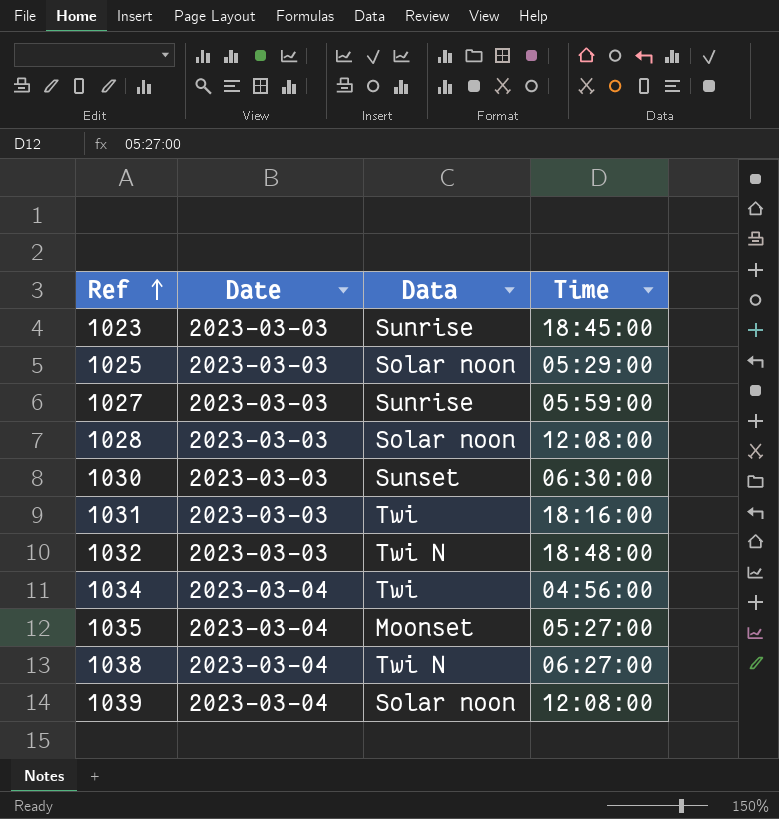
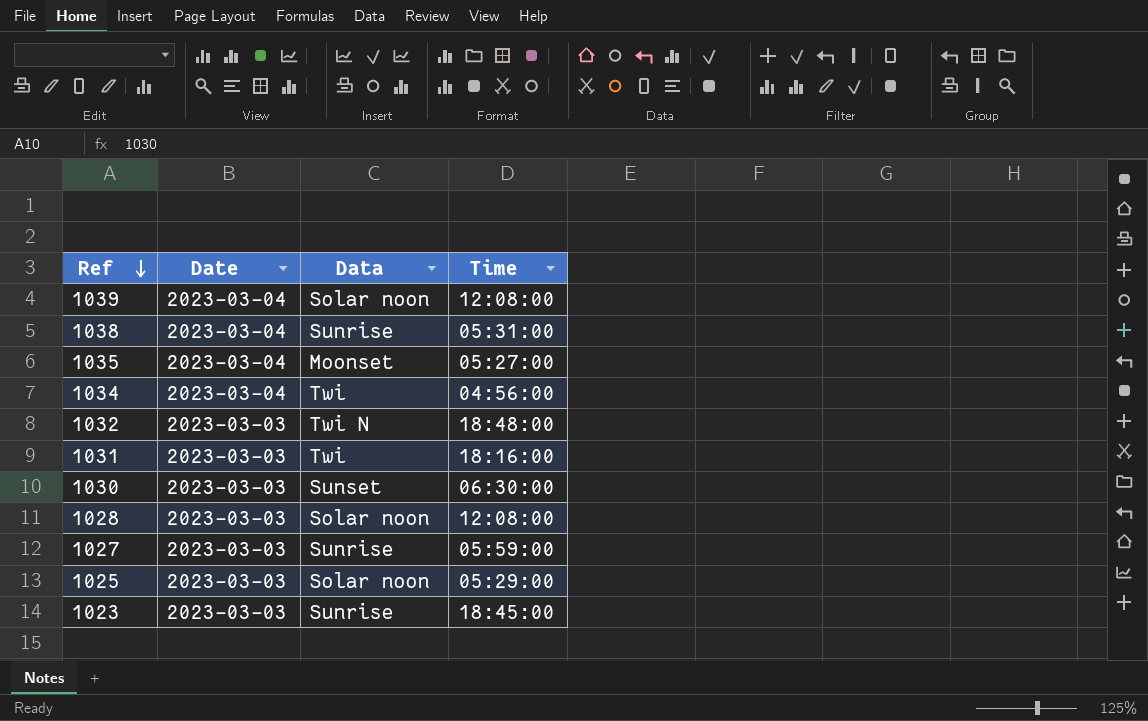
row order: Ref ascending -> Ref descending
1038 | Data: Twi N -> Sunrise
1038 | Time: 06:27:00 -> 05:31:00

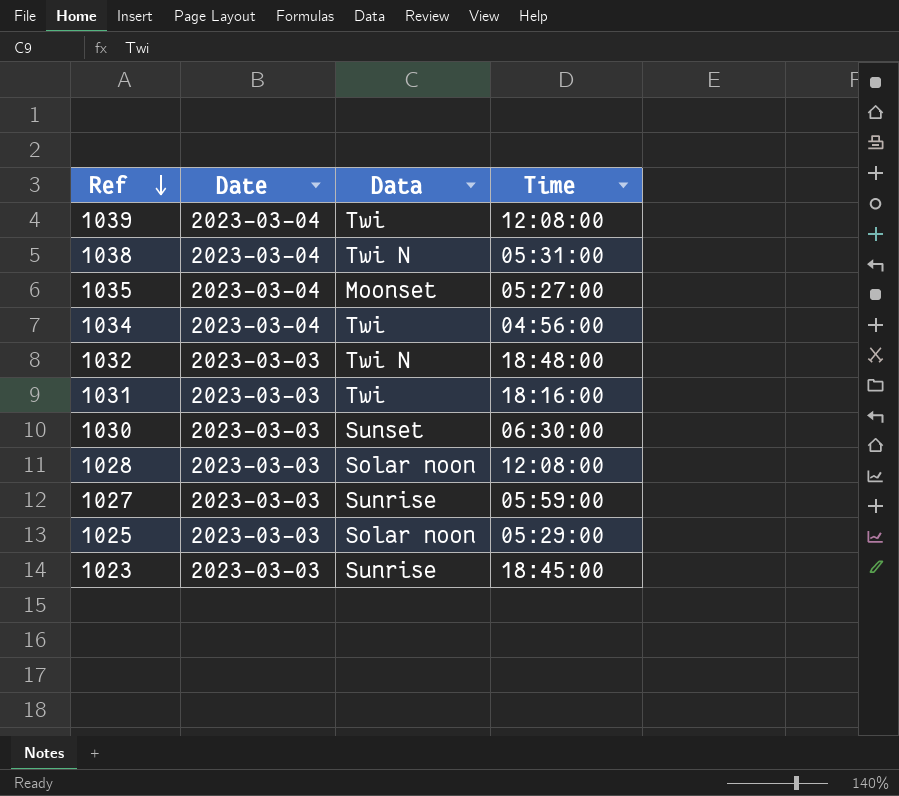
1039 | Data: Solar noon -> Twi
1038 | Data: Sunrise -> Twi N

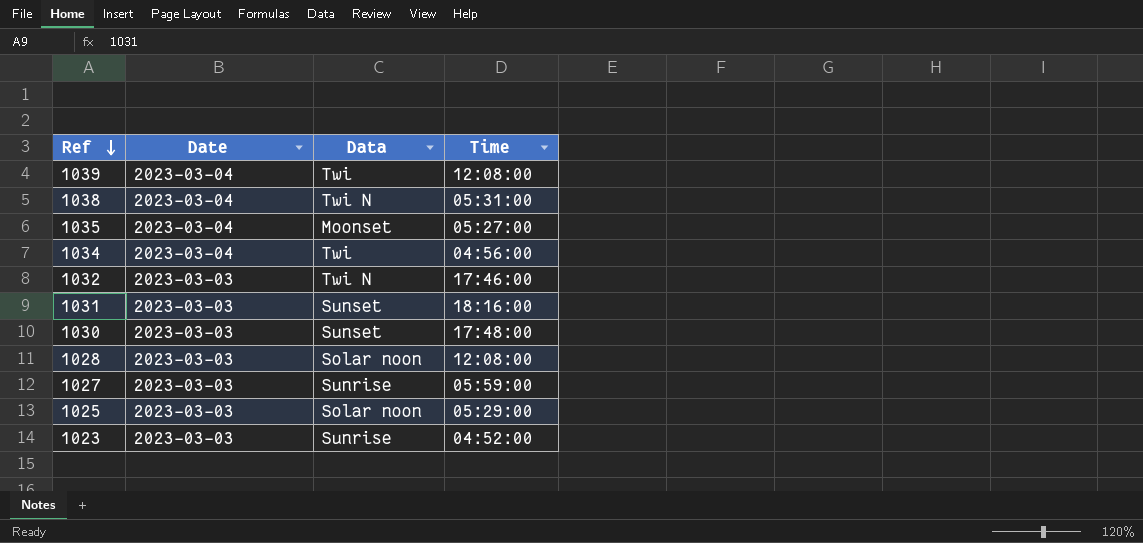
1032 | Time: 18:48:00 -> 17:46:00
1031 | Data: Twi -> Sunset
1030 | Time: 06:30:00 -> 17:48:00
1023 | Time: 18:45:00 -> 04:52:00

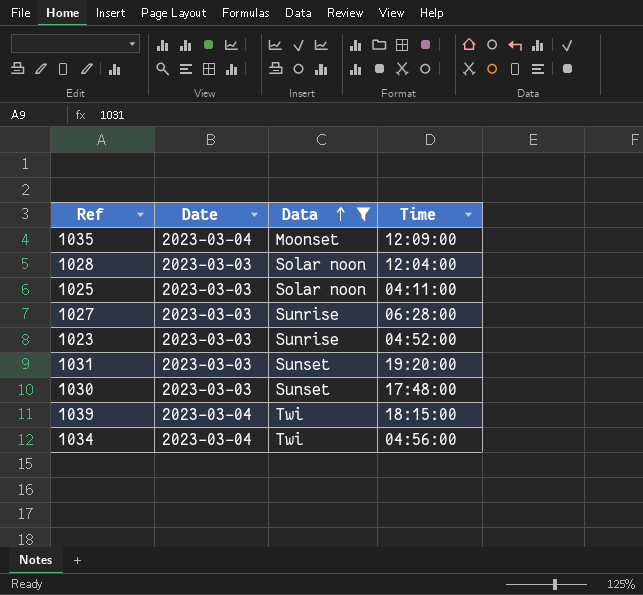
filter: none -> Data != Twi N
row order: Ref descending -> Data ascending
1035 | Time: 05:27:00 -> 12:09:00
1028 | Time: 12:08:00 -> 12:04:00
1025 | Time: 05:29:00 -> 04:11:00
1027 | Time: 05:59:00 -> 06:28:00
1031 | Time: 18:16:00 -> 19:20:00
1039 | Time: 12:08:00 -> 18:15:00

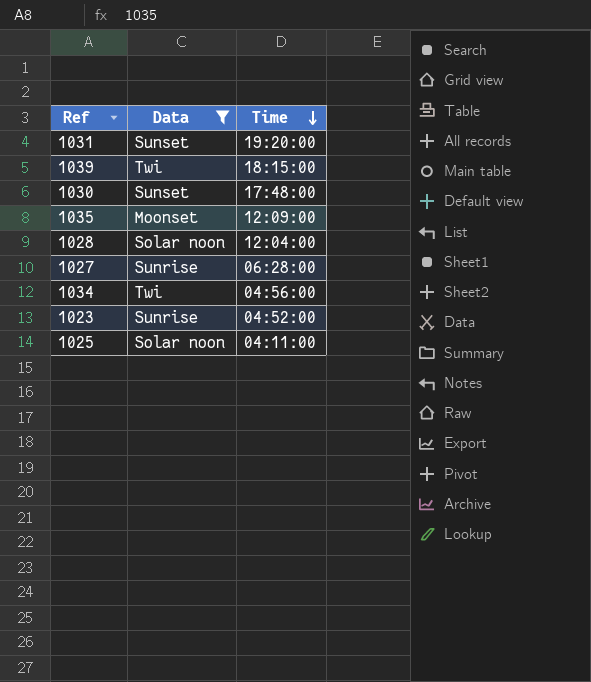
row order: Data ascending -> Time descending
column Date | position: 2 -> none

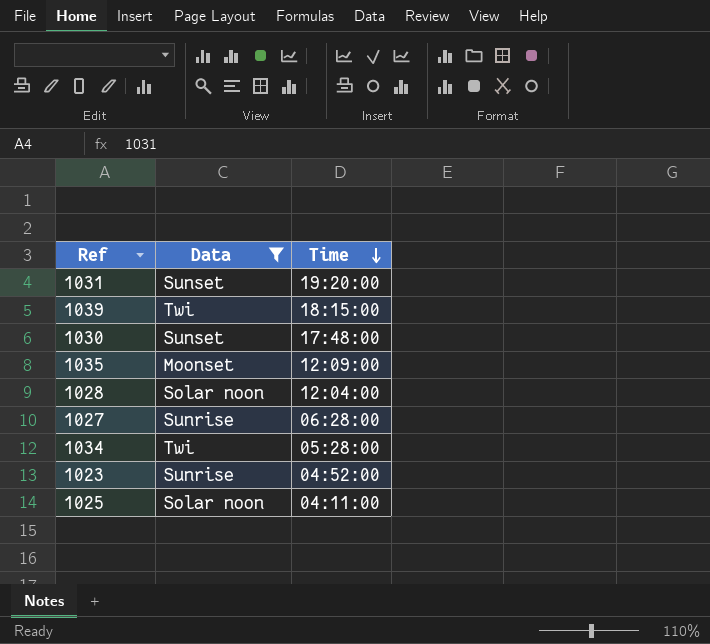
1034 | Time: 04:56:00 -> 05:28:00

